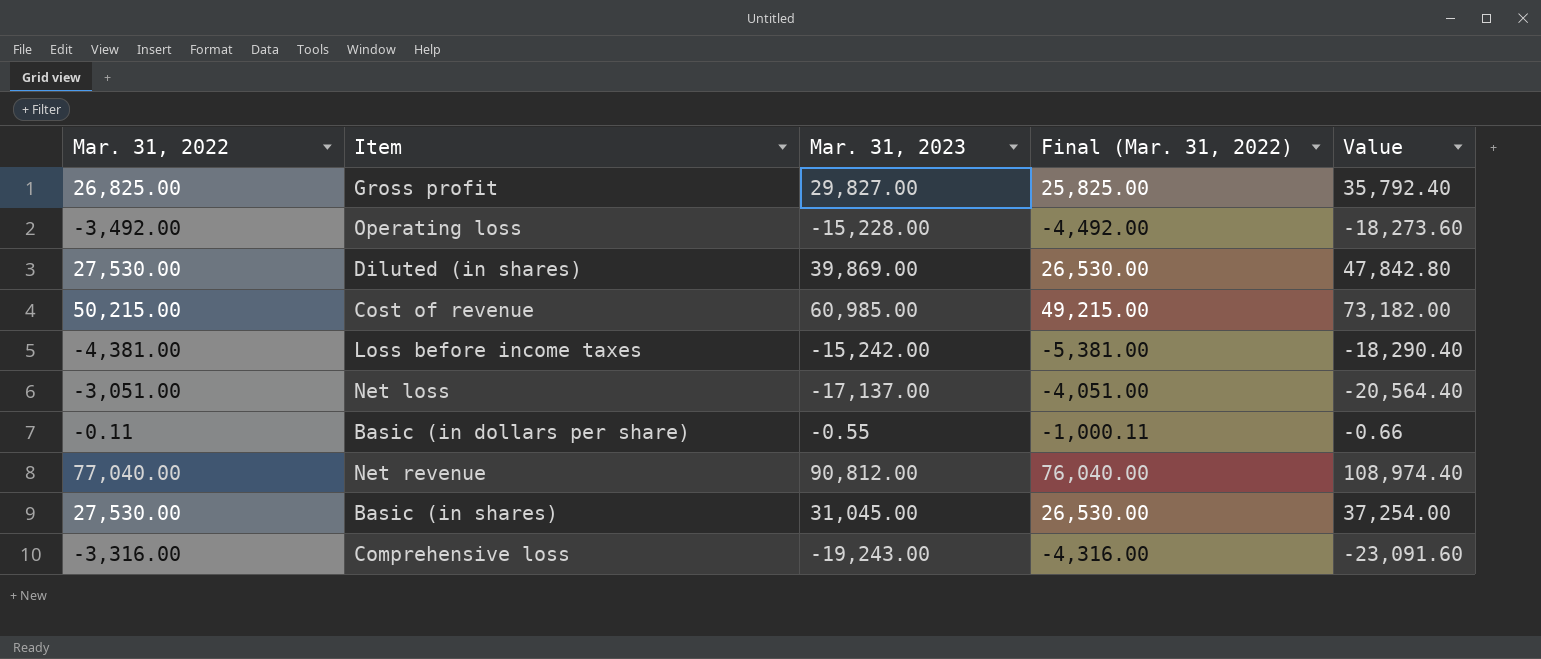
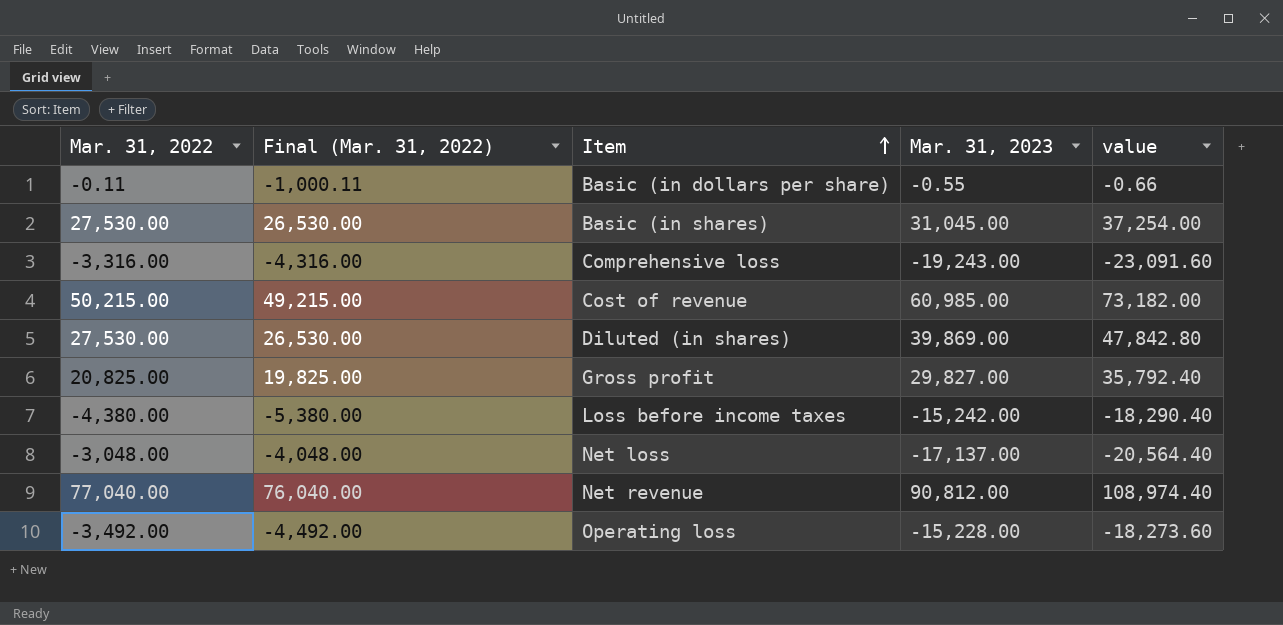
row order: none -> Item ascending
column Final (Mar. 31, 2022) | position: 4 -> 2
column name: Value -> value
Gross profit | Mar. 31, 2022: 26,825.00 -> 20,825.00
Gross profit | Final (Mar. 31, 2022): 25,825.00 -> 19,825.00
Loss before income taxes | Mar. 31, 2022: -4,381.00 -> -4,380.00
Loss before income taxes | Final (Mar. 31, 2022): -5,381.00 -> -5,380.00
Net loss | Mar. 31, 2022: -3,051.00 -> -3,048.00
Net loss | Final (Mar. 31, 2022): -4,051.00 -> -4,048.00

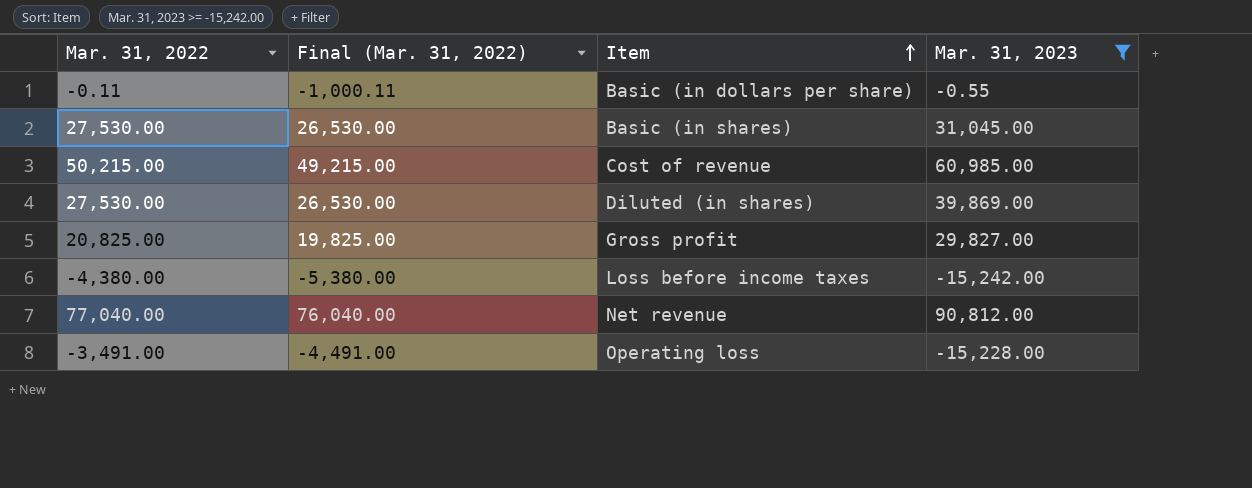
filter: none -> Mar. 31, 2023 >= -15,242.00
column value | formula: [Mar. 31, 2023] * 1.2 -> none
Operating loss | Mar. 31, 2022: -3,492.00 -> -3,491.00
Operating loss | Final (Mar. 31, 2022): -4,492.00 -> -4,491.00

